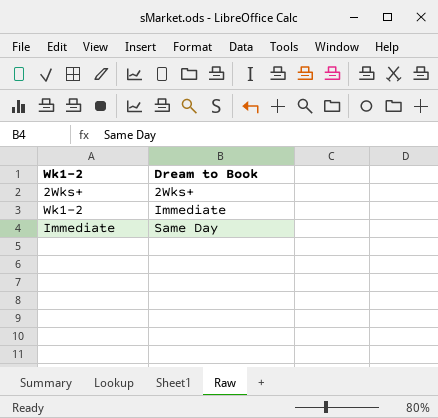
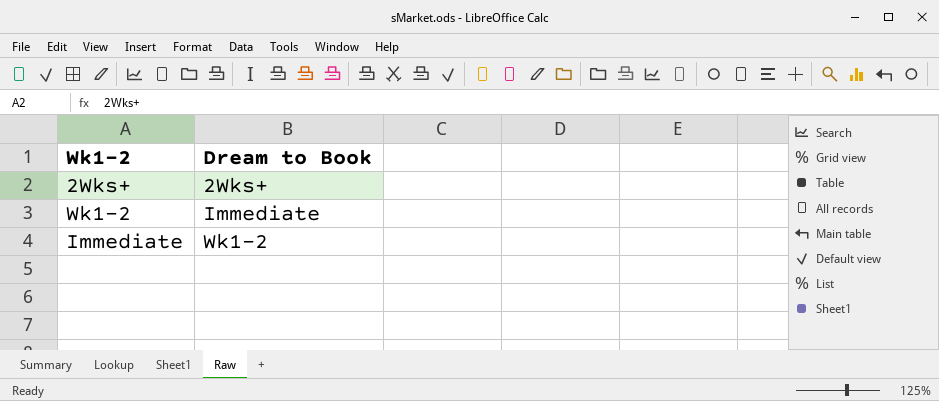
Immediate | Dream to Book: Same Day -> Wk1-2

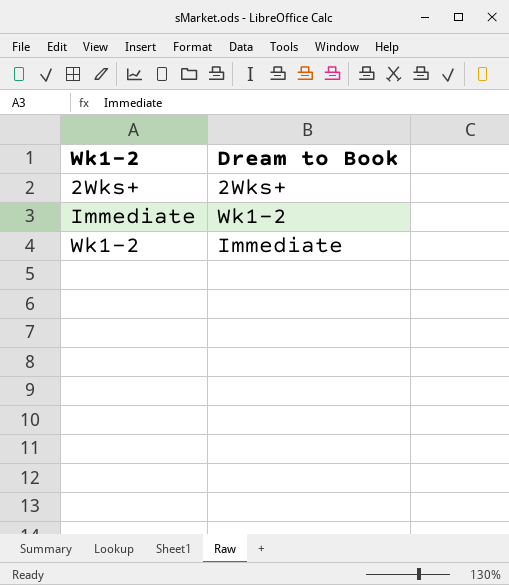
row order: Dream to Book ascending -> Wk1-2 ascending

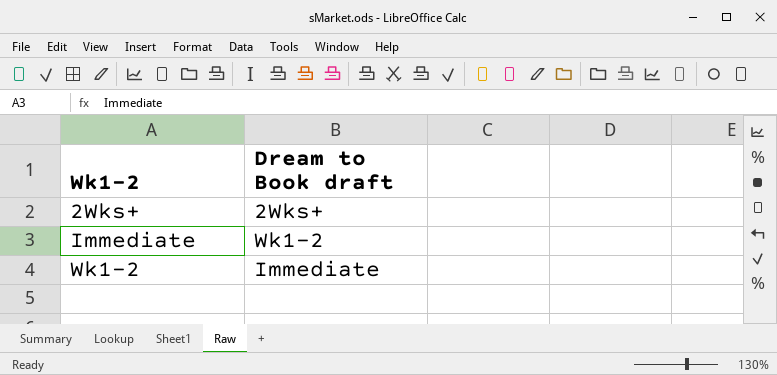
column name: Dream to Book -> Dream to Book draft

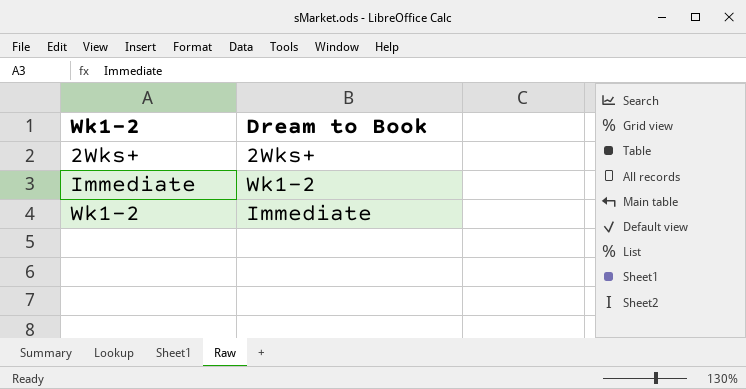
column name: Dream to Book draft -> Dream to Book

